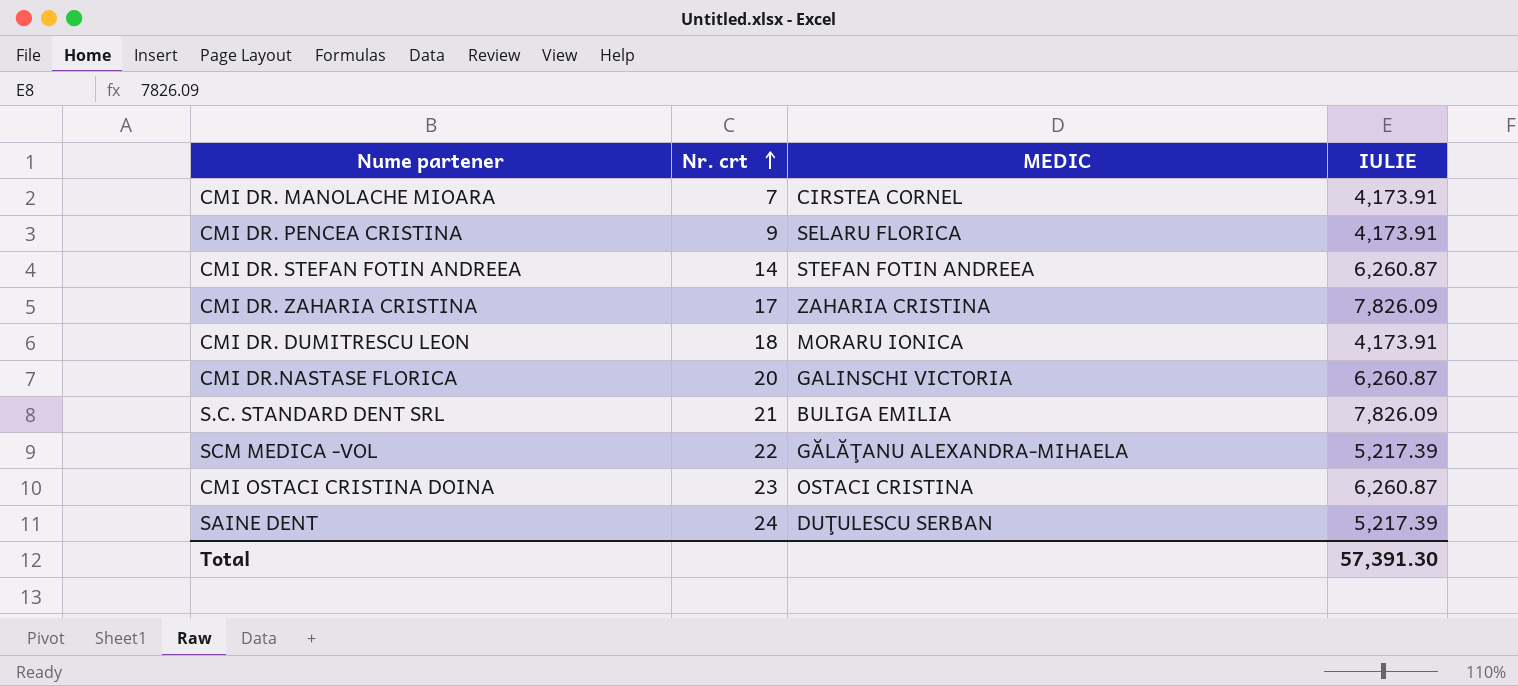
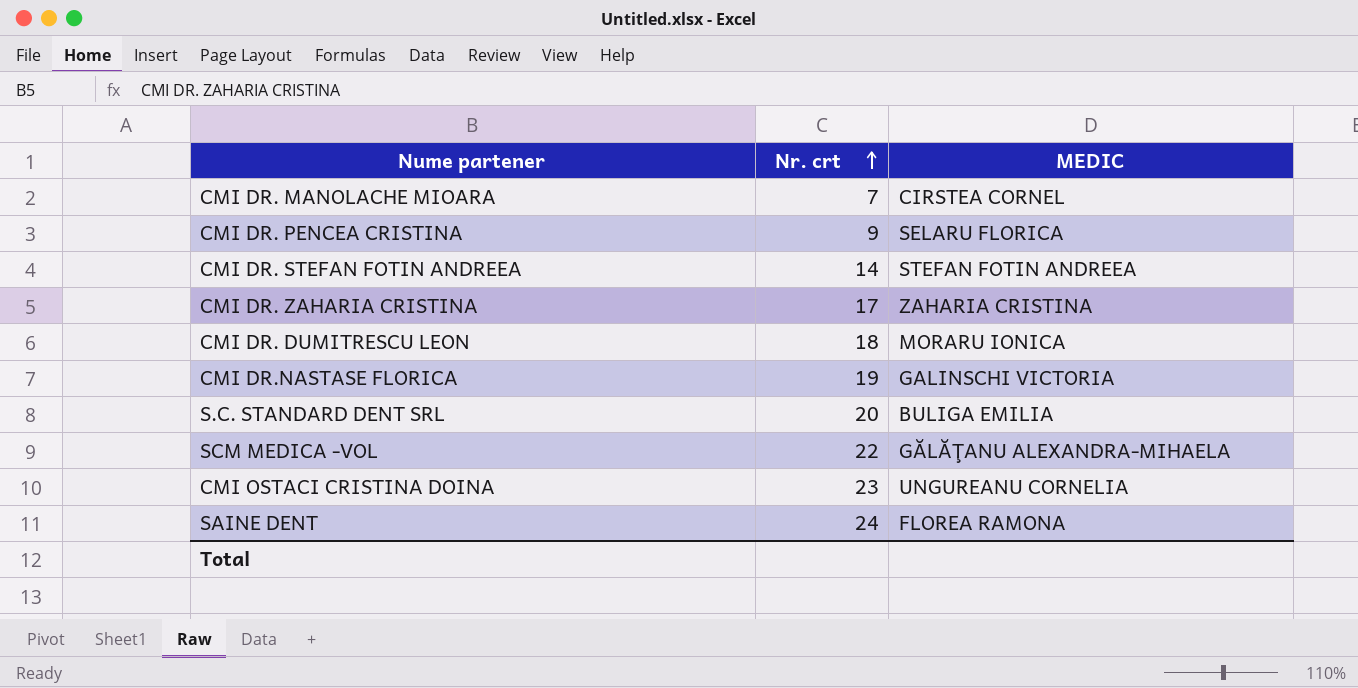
column IULIE | position: 4 -> none
CMI DR.NASTASE FLORICA | Nr. crt: 20 -> 19
S.C. STANDARD DENT SRL | Nr. crt: 21 -> 20
CMI OSTACI CRISTINA DOINA | MEDIC: OSTACI CRISTINA -> UNGUREANU CORNELIA
SAINE DENT | MEDIC: DUŢULESCU SERBAN -> FLOREA RAMONA

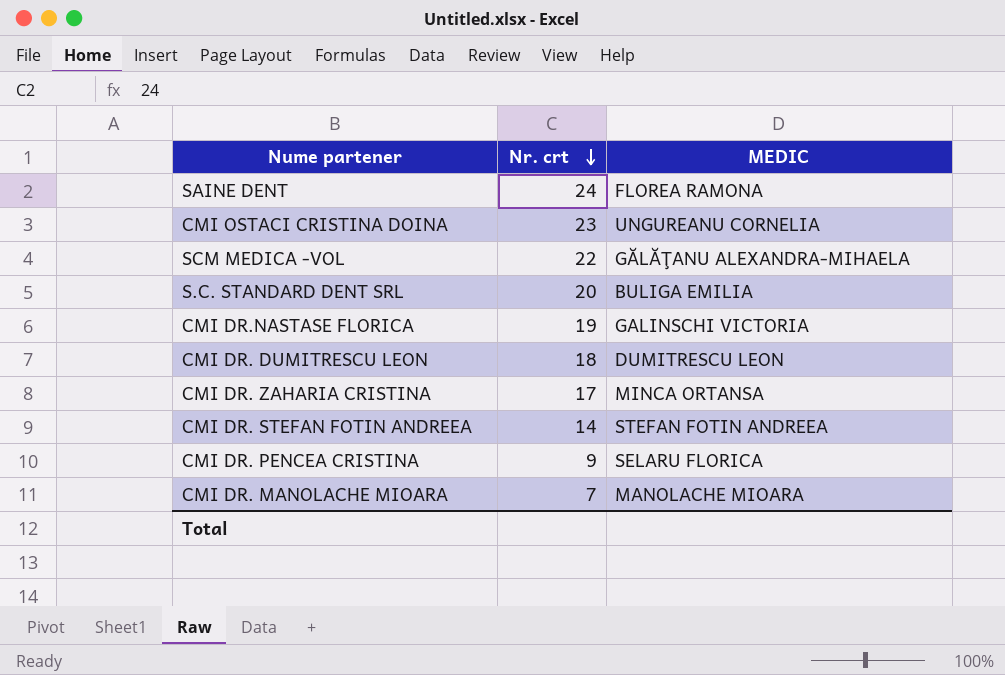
row order: Nr. crt ascending -> Nr. crt descending
CMI DR. DUMITRESCU LEON | MEDIC: MORARU IONICA -> DUMITRESCU LEON
CMI DR. ZAHARIA CRISTINA | MEDIC: ZAHARIA CRISTINA -> MINCA ORTANSA
CMI DR. MANOLACHE MIOARA | MEDIC: CIRSTEA CORNEL -> MANOLACHE MIOARA

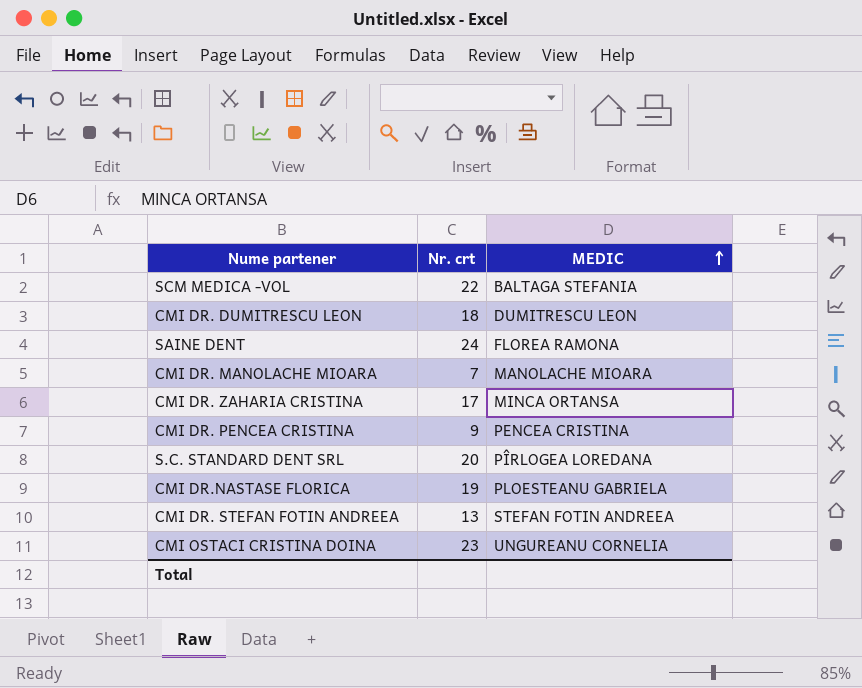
row order: Nr. crt descending -> MEDIC ascending
SCM MEDICA -VOL | MEDIC: GĂLĂŢANU ALEXANDRA-MIHAELA -> BALTAGA STEFANIA
CMI DR. PENCEA CRISTINA | MEDIC: SELARU FLORICA -> PENCEA CRISTINA
S.C. STANDARD DENT SRL | MEDIC: BULIGA EMILIA -> PÎRLOGEA LOREDANA
CMI DR.NASTASE FLORICA | MEDIC: GALINSCHI VICTORIA -> PLOESTEANU GABRIELA
CMI DR. STEFAN FOTIN ANDREEA | Nr. crt: 14 -> 13

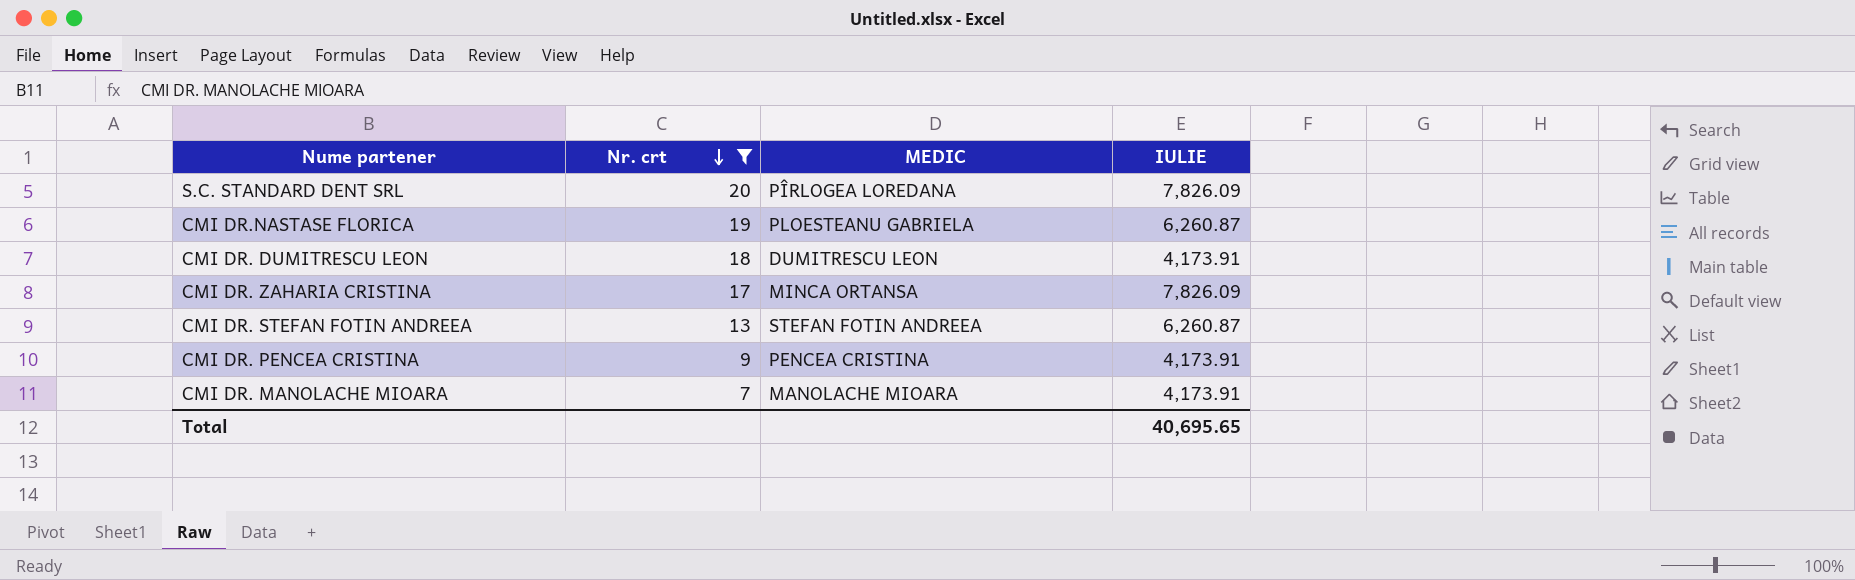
filter: none -> Nr. crt <= 20
row order: MEDIC ascending -> Nr. crt descending
column IULIE | position: none -> 4

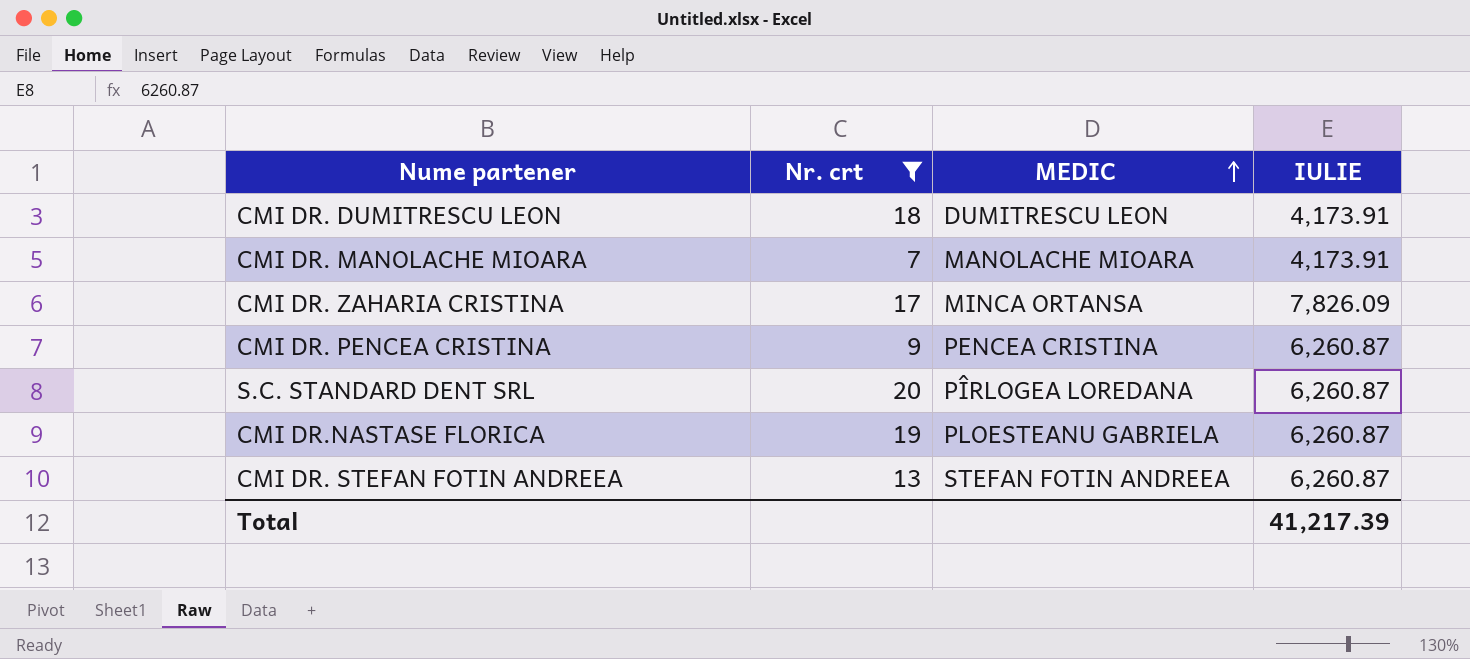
row order: Nr. crt descending -> MEDIC ascending
CMI DR. PENCEA CRISTINA | IULIE: 4,173.91 -> 6,260.87
S.C. STANDARD DENT SRL | IULIE: 7,826.09 -> 6,260.87
Total | IULIE: 40,695.65 -> 41,217.39

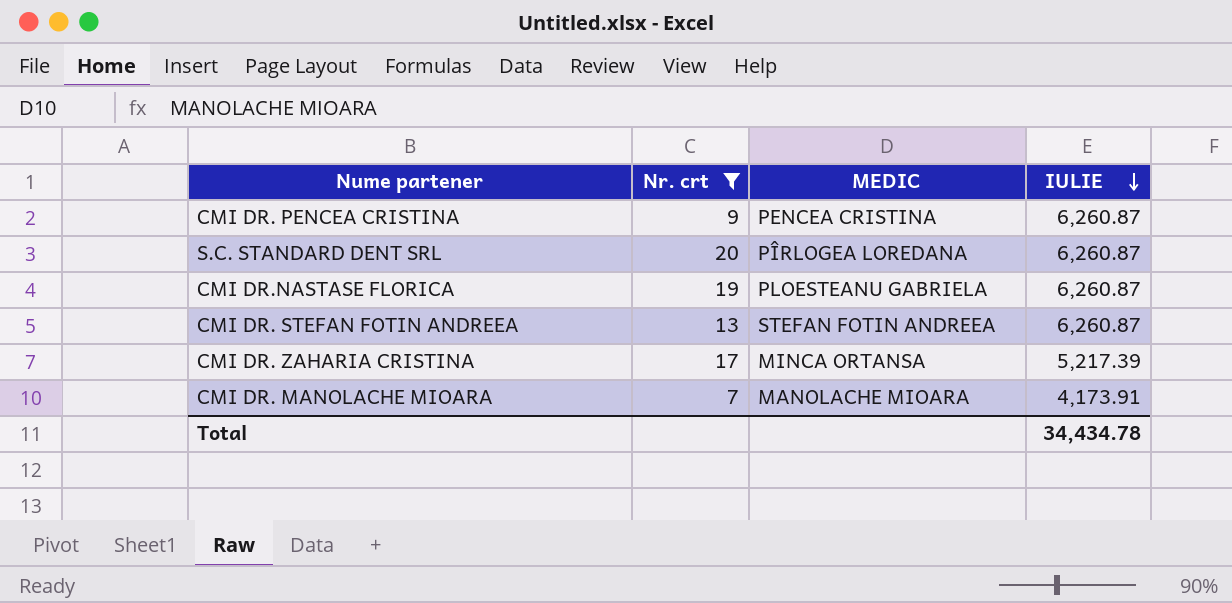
row order: MEDIC ascending -> IULIE descending
row CMI DR. DUMITRESCU LEON: 18 | DUMITRESCU LEON | 4,173.91 -> none
CMI DR. ZAHARIA CRISTINA | IULIE: 7,826.09 -> 5,217.39
Total | IULIE: 41,217.39 -> 34,434.78

